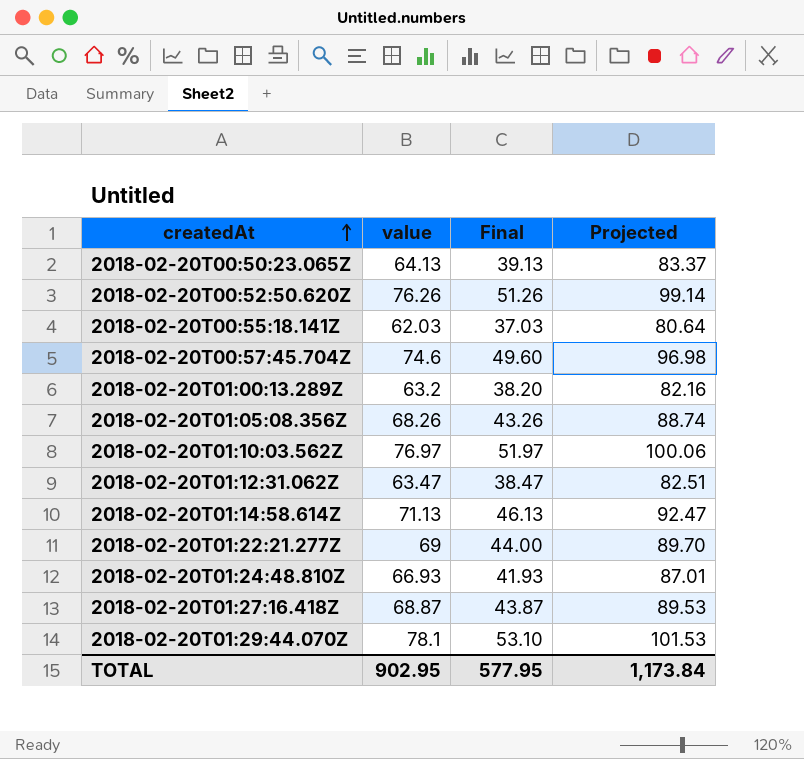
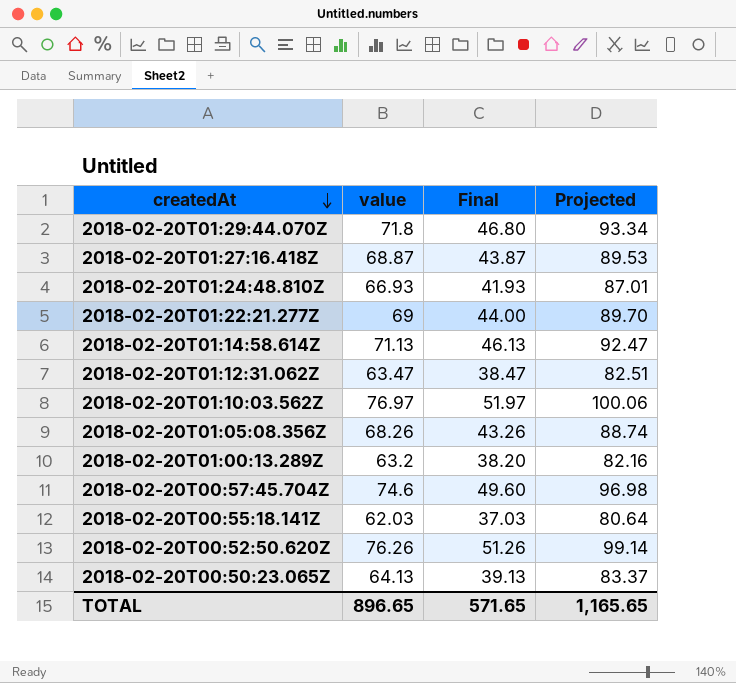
row order: createdAt ascending -> createdAt descending
2018-02-20T01:29:44.070Z | value: 78.1 -> 71.8
2018-02-20T01:29:44.070Z | Final: 53.10 -> 46.80
2018-02-20T01:29:44.070Z | Projected: 101.53 -> 93.34
TOTAL | value: 902.95 -> 896.65
TOTAL | Final: 577.95 -> 571.65
TOTAL | Projected: 1,173.84 -> 1,165.65

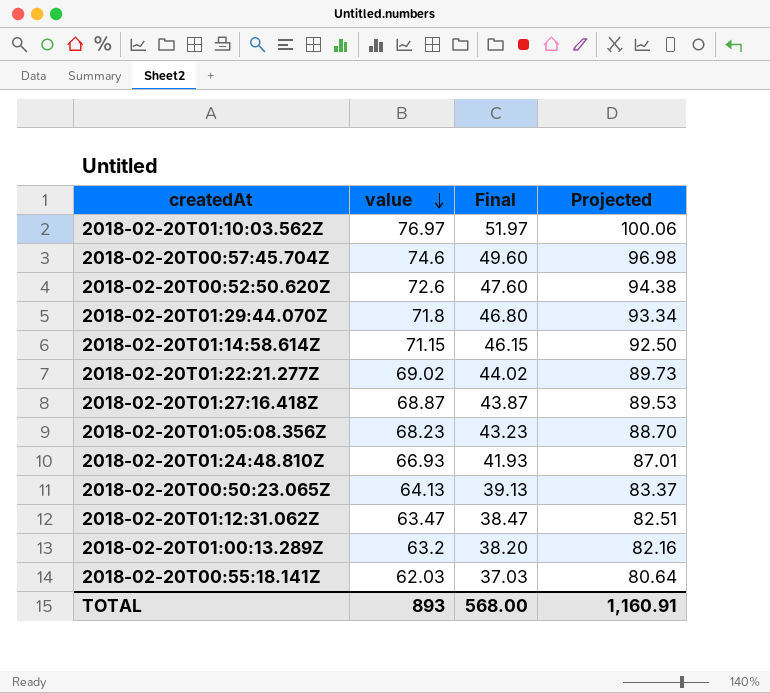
row order: createdAt descending -> value descending
2018-02-20T00:52:50.620Z | value: 76.26 -> 72.6
2018-02-20T00:52:50.620Z | Final: 51.26 -> 47.60
2018-02-20T00:52:50.620Z | Projected: 99.14 -> 94.38
2018-02-20T01:14:58.614Z | value: 71.13 -> 71.15
2018-02-20T01:14:58.614Z | Final: 46.13 -> 46.15
2018-02-20T01:14:58.614Z | Projected: 92.47 -> 92.50
2018-02-20T01:22:21.277Z | value: 69 -> 69.02
2018-02-20T01:22:21.277Z | Final: 44.00 -> 44.02
2018-02-20T01:22:21.277Z | Projected: 89.70 -> 89.73
2018-02-20T01:05:08.356Z | value: 68.26 -> 68.23
2018-02-20T01:05:08.356Z | Final: 43.26 -> 43.23
2018-02-20T01:05:08.356Z | Projected: 88.74 -> 88.70
TOTAL | value: 896.65 -> 893
TOTAL | Final: 571.65 -> 568.00
TOTAL | Projected: 1,165.65 -> 1,160.91

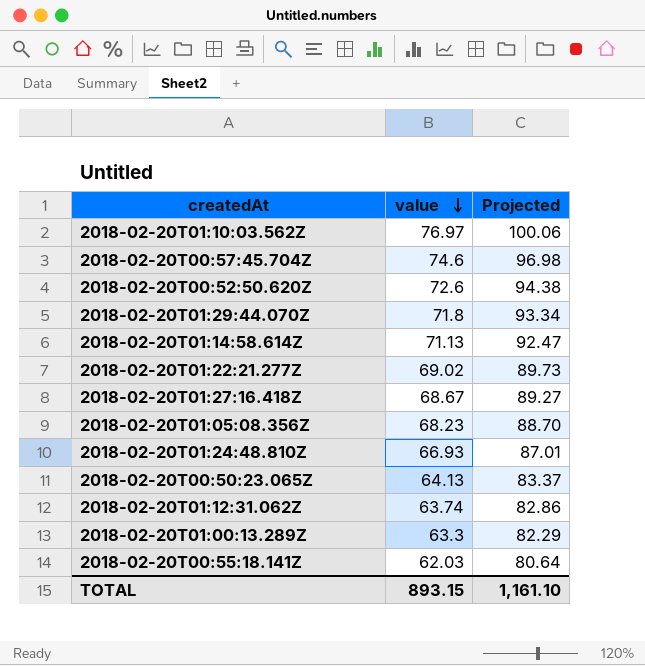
column Final | formula: [value] - 25 -> none
2018-02-20T01:14:58.614Z | value: 71.15 -> 71.13
2018-02-20T01:14:58.614Z | Projected: 92.50 -> 92.47
2018-02-20T01:27:16.418Z | value: 68.87 -> 68.67
2018-02-20T01:27:16.418Z | Projected: 89.53 -> 89.27
2018-02-20T01:12:31.062Z | value: 63.47 -> 63.74
2018-02-20T01:12:31.062Z | Projected: 82.51 -> 82.86
2018-02-20T01:00:13.289Z | value: 63.2 -> 63.3
2018-02-20T01:00:13.289Z | Projected: 82.16 -> 82.29
TOTAL | value: 893 -> 893.15
TOTAL | Projected: 1,160.91 -> 1,161.10

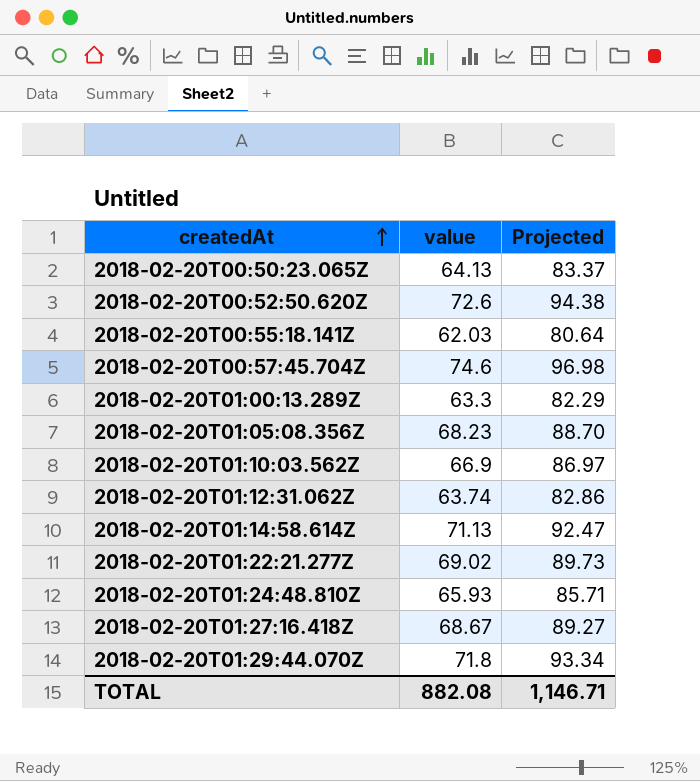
row order: value descending -> createdAt ascending
2018-02-20T01:10:03.562Z | value: 76.97 -> 66.9
2018-02-20T01:10:03.562Z | Projected: 100.06 -> 86.97
2018-02-20T01:24:48.810Z | value: 66.93 -> 65.93
2018-02-20T01:24:48.810Z | Projected: 87.01 -> 85.71
TOTAL | value: 893.15 -> 882.08
TOTAL | Projected: 1,161.10 -> 1,146.71

